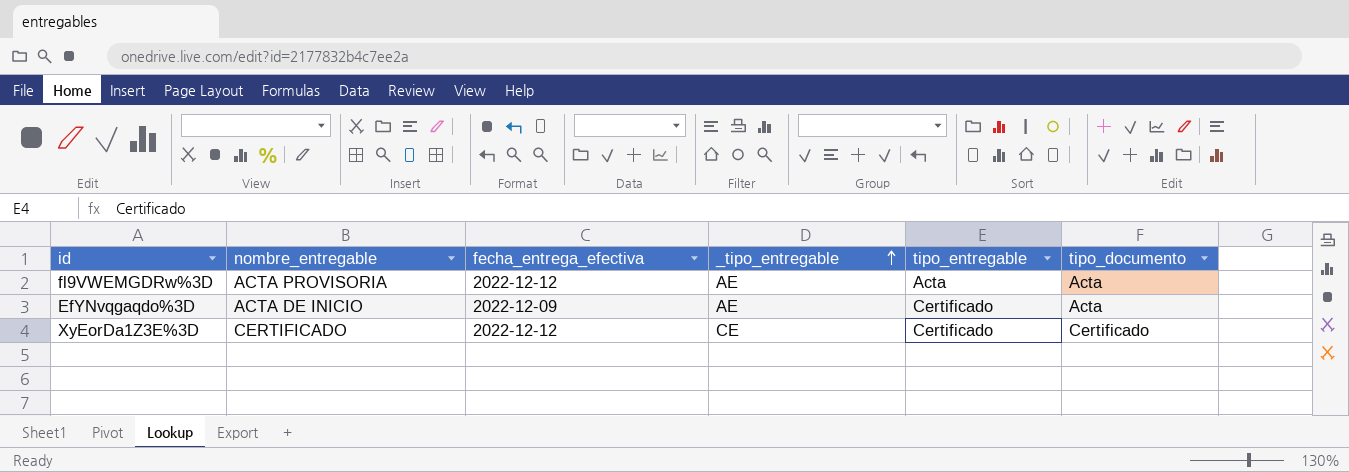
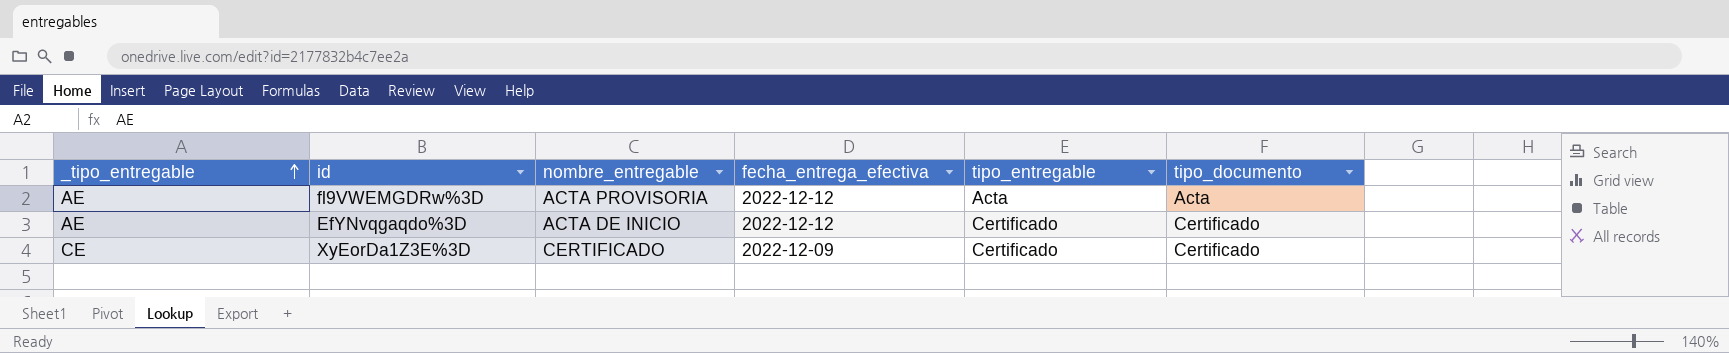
column _tipo_entregable | position: 4 -> 1
EfYNvqgaqdo%3D | fecha_entrega_efectiva: 2022-12-09 -> 2022-12-12
EfYNvqgaqdo%3D | tipo_documento: Acta -> Certificado
XyEorDa1Z3E%3D | fecha_entrega_efectiva: 2022-12-12 -> 2022-12-09

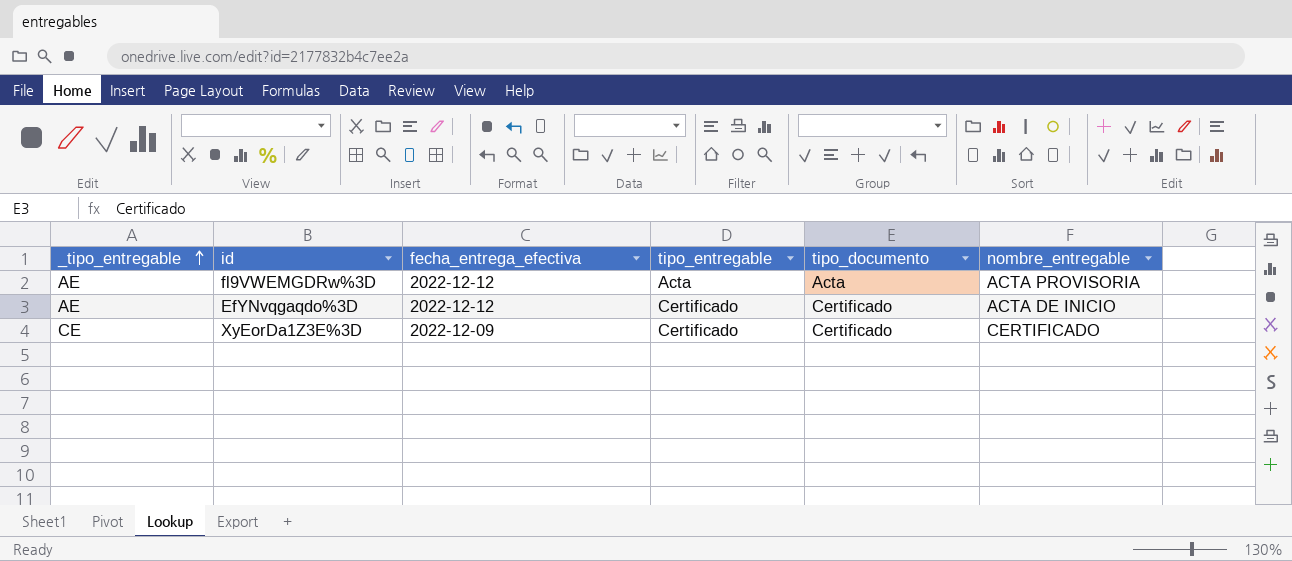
column nombre_entregable | position: 3 -> 6

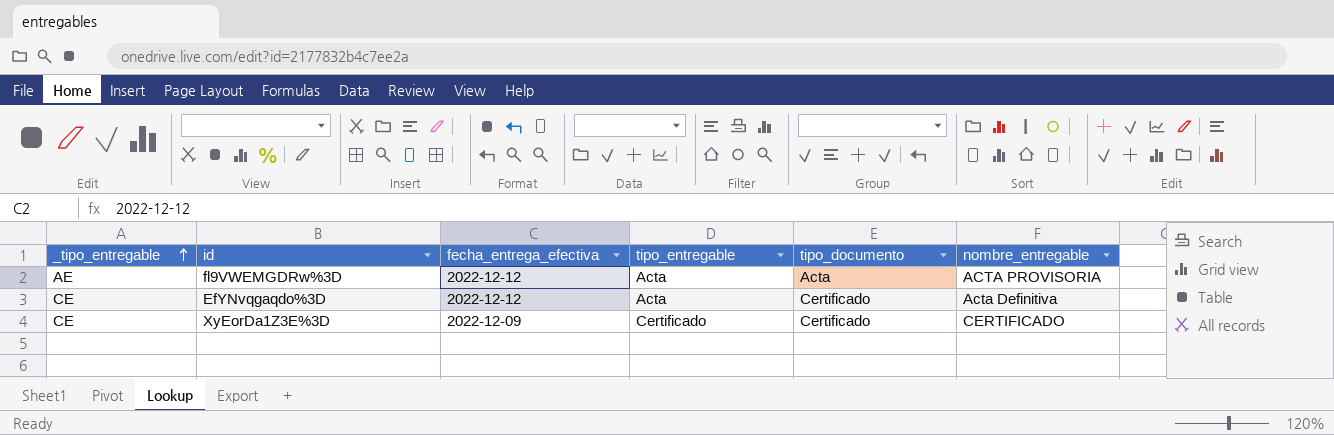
EfYNvqgaqdo%3D | _tipo_entregable: AE -> CE
EfYNvqgaqdo%3D | tipo_entregable: Certificado -> Acta
EfYNvqgaqdo%3D | nombre_entregable: ACTA DE INICIO -> Acta Definitiva

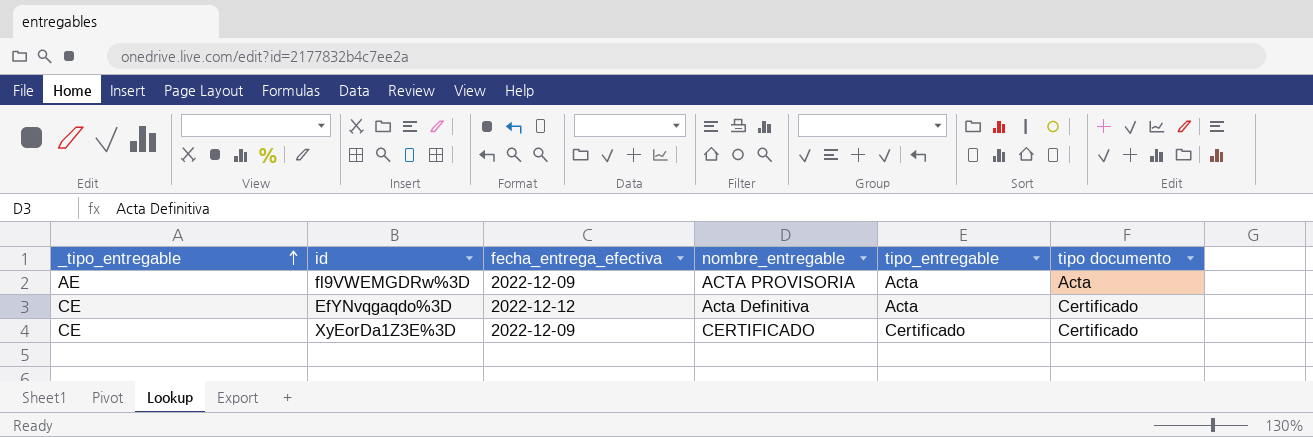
column nombre_entregable | position: 6 -> 4
column name: tipo_documento -> tipo documento
fl9VWEMGDRw%3D | fecha_entrega_efectiva: 2022-12-12 -> 2022-12-09

